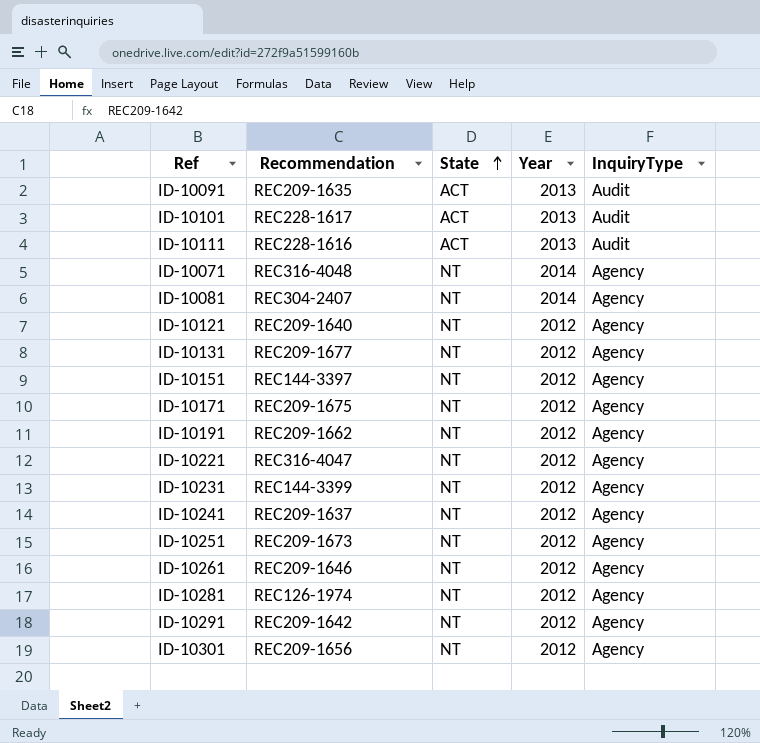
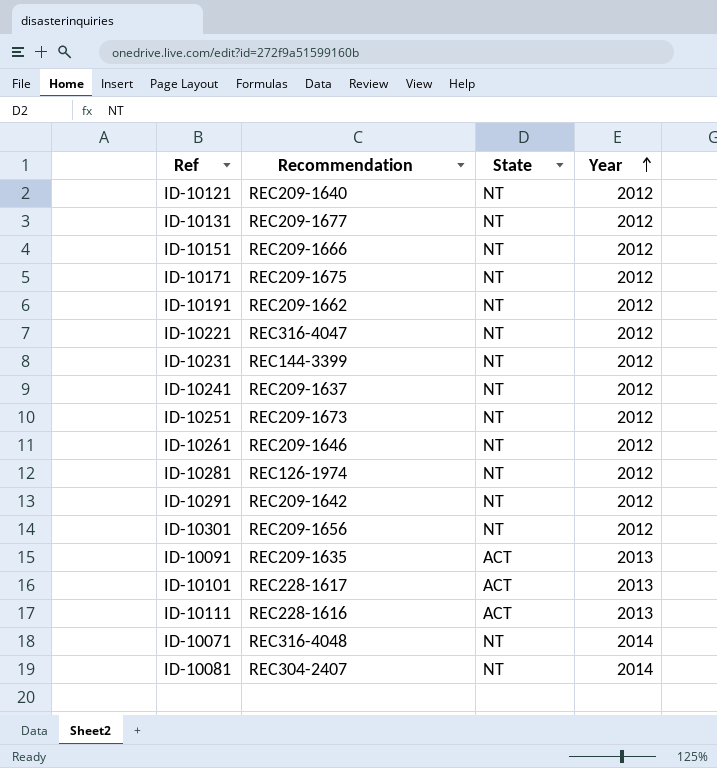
row order: State ascending -> Year ascending
column InquiryType | position: 5 -> none
ID-10151 | Recommendation: REC144-3397 -> REC209-1666

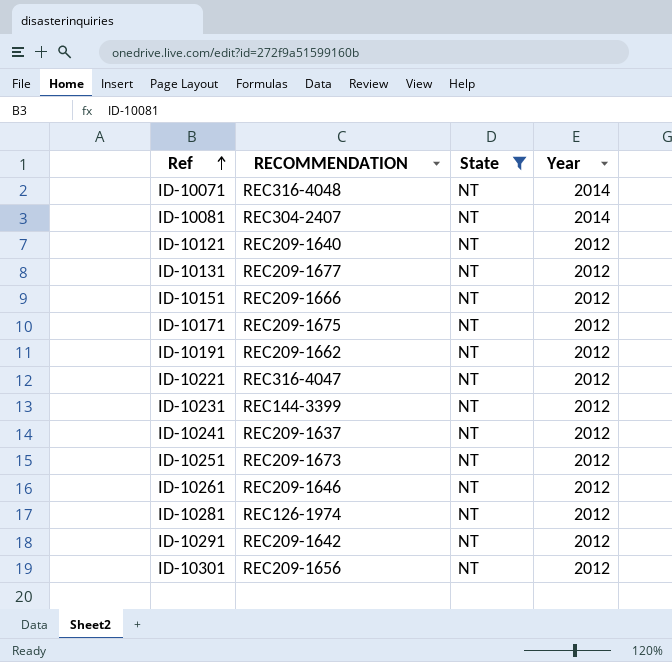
filter: none -> State = NT
row order: Year ascending -> Ref ascending
column name: Recommendation -> RECOMMENDATION

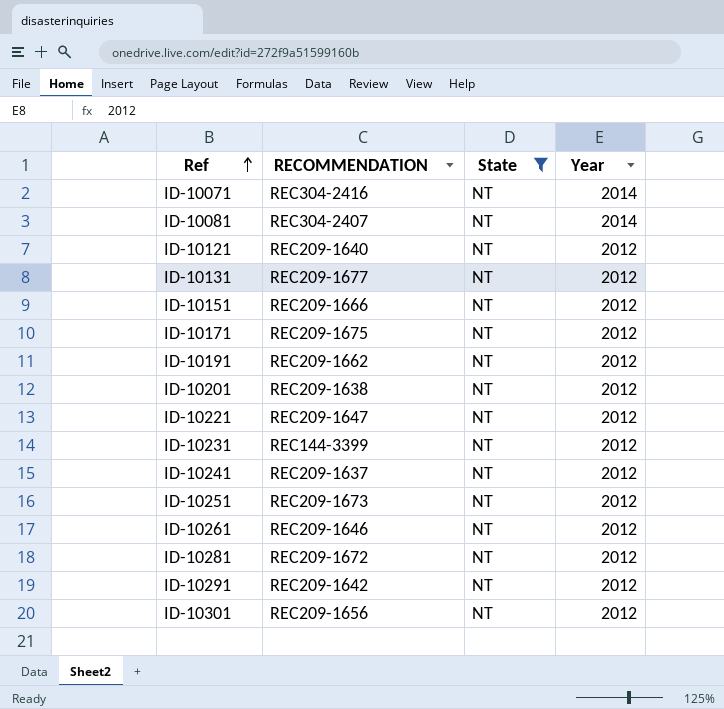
ID-10071 | RECOMMENDATION: REC316-4048 -> REC304-2416
row ID-10201: none -> REC209-1638 | NT | 2012
ID-10221 | RECOMMENDATION: REC316-4047 -> REC209-1647
ID-10281 | RECOMMENDATION: REC126-1974 -> REC209-1672

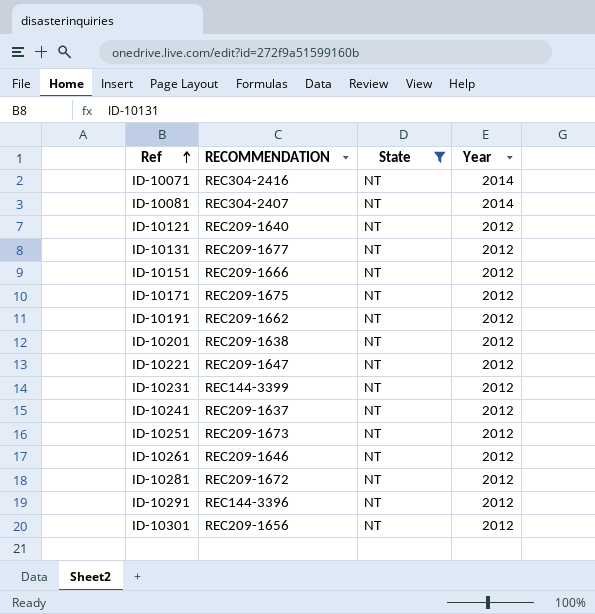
ID-10291 | RECOMMENDATION: REC209-1642 -> REC144-3396

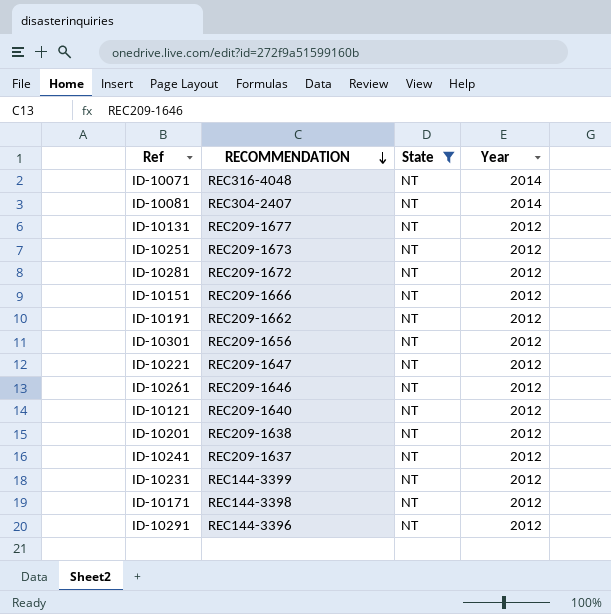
row order: Ref ascending -> RECOMMENDATION descending
ID-10071 | RECOMMENDATION: REC304-2416 -> REC316-4048
ID-10171 | RECOMMENDATION: REC209-1675 -> REC144-3398

